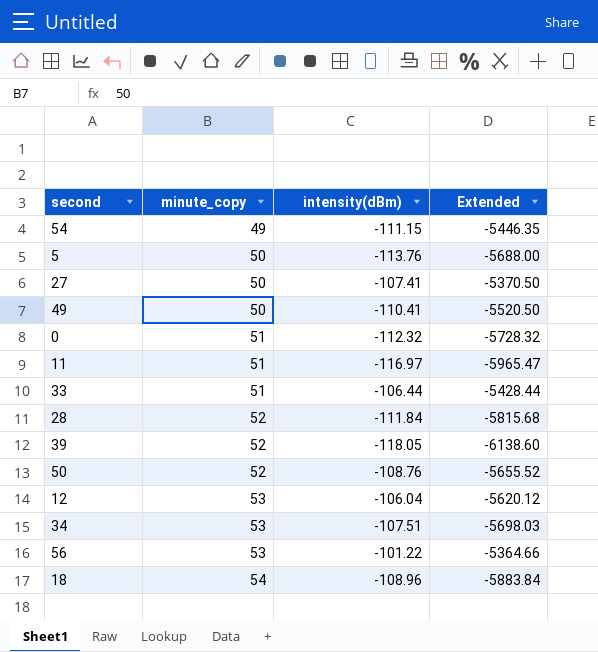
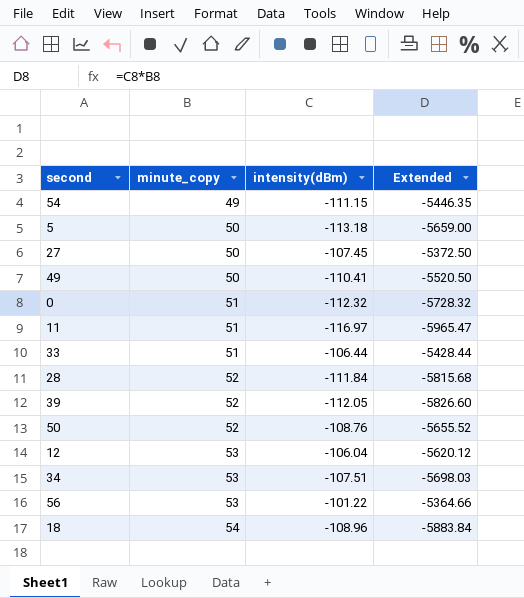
5 | intensity(dBm): -113.76 -> -113.18
5 | Extended: -5688.00 -> -5659.00
27 | intensity(dBm): -107.41 -> -107.45
27 | Extended: -5370.50 -> -5372.50
39 | intensity(dBm): -118.05 -> -112.05
39 | Extended: -6138.60 -> -5826.60

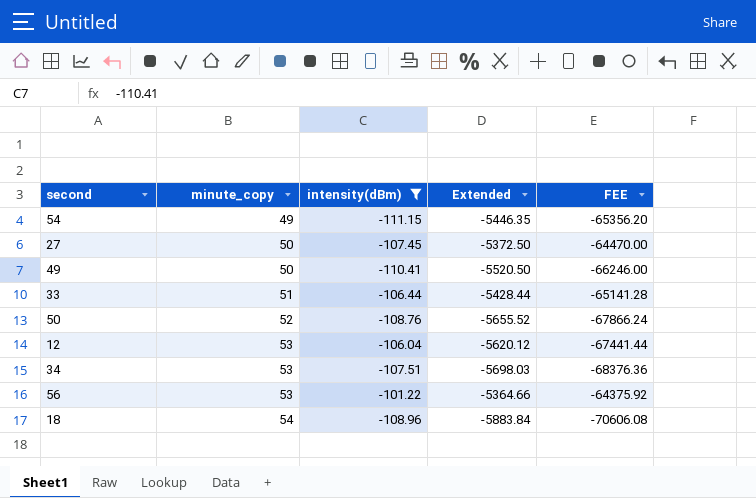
filter: none -> intensity(dBm) >= -111.15
column FEE | formula: none -> [Extended] * 12

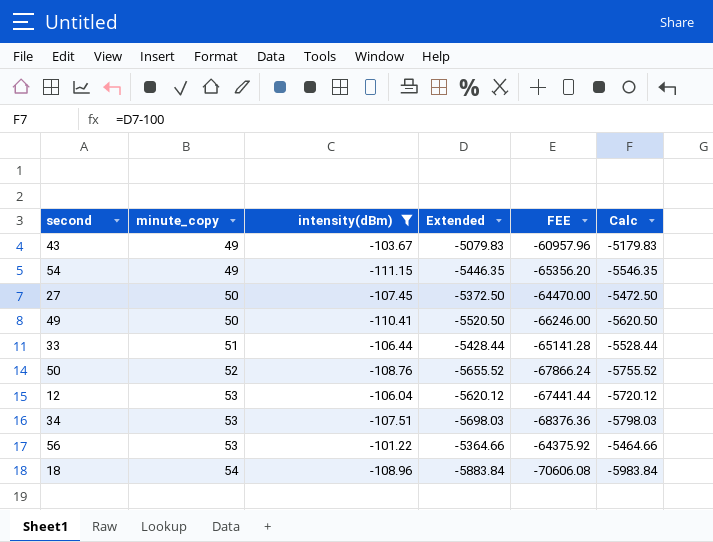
column Calc | formula: none -> [Extended] - 100
row 43: none -> 49 | -103.67 | -5079.83 | -60957.96 | -5179.83

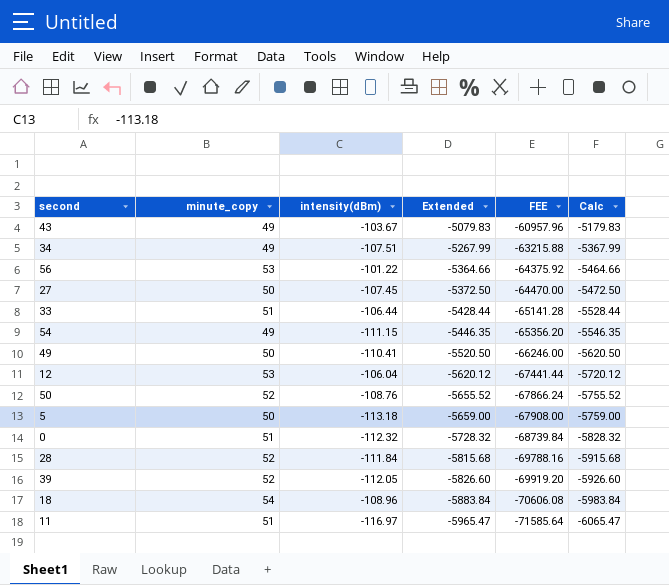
filter: intensity(dBm) >= -111.15 -> none
row order: minute_copy ascending -> Extended descending
34 | minute_copy: 53 -> 49
34 | Extended: -5698.03 -> -5267.99
34 | FEE: -68376.36 -> -63215.88
34 | Calc: -5798.03 -> -5367.99

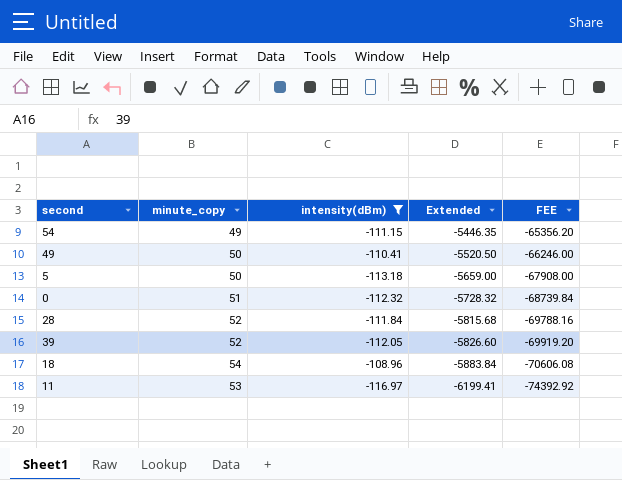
filter: none -> intensity(dBm) <= -108.96
column Calc | formula: [Extended] - 100 -> none
11 | minute_copy: 51 -> 53
11 | Extended: -5965.47 -> -6199.41
11 | FEE: -71585.64 -> -74392.92

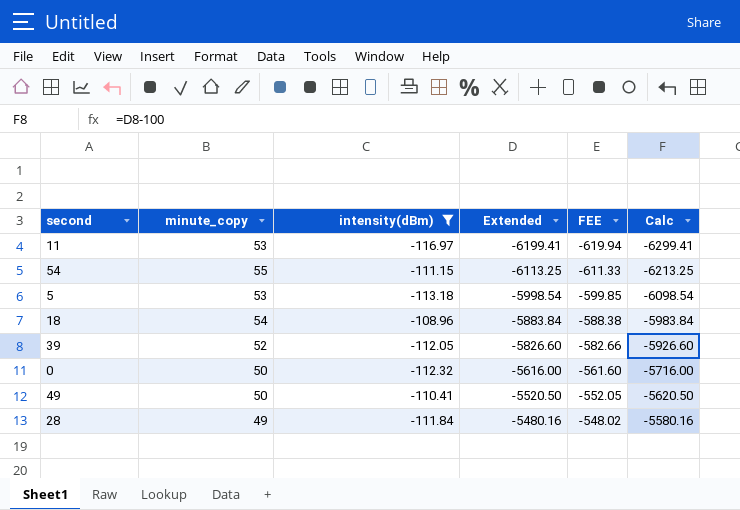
row order: Extended descending -> Extended ascending
column FEE | formula: [Extended] * 12 -> [Extended] * 0.1
column Calc | formula: none -> [Extended] - 100
54 | minute_copy: 49 -> 55
54 | Extended: -5446.35 -> -6113.25
5 | minute_copy: 50 -> 53
5 | Extended: -5659.00 -> -5998.54
0 | minute_copy: 51 -> 50
0 | Extended: -5728.32 -> -5616.00
28 | minute_copy: 52 -> 49
28 | Extended: -5815.68 -> -5480.16

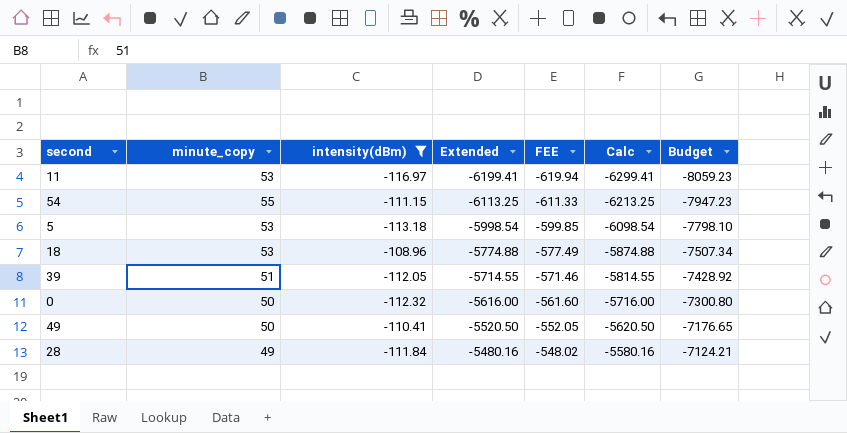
column Budget | formula: none -> [Extended] * 1.3
18 | minute_copy: 54 -> 53
18 | Extended: -5883.84 -> -5774.88
18 | FEE: -588.38 -> -577.49
18 | Calc: -5983.84 -> -5874.88
39 | minute_copy: 52 -> 51
39 | Extended: -5826.60 -> -5714.55
39 | FEE: -582.66 -> -571.46
39 | Calc: -5926.60 -> -5814.55

